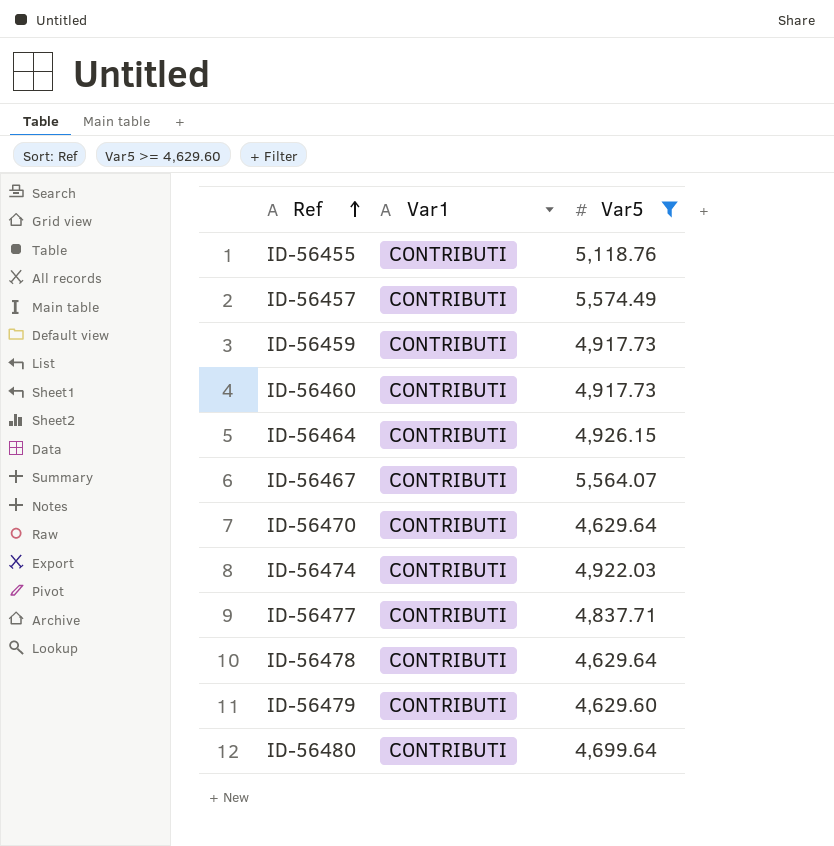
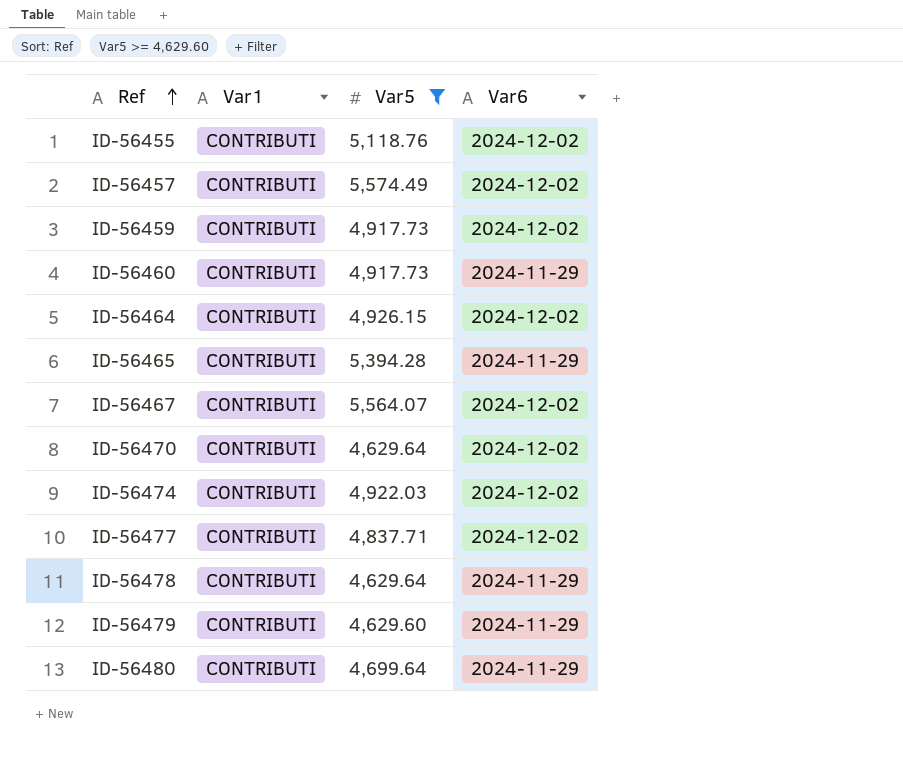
column Var6 | position: none -> 4
row ID-56465: none -> CONTRIBUTI | 5,394.28 | 2024-11-29

